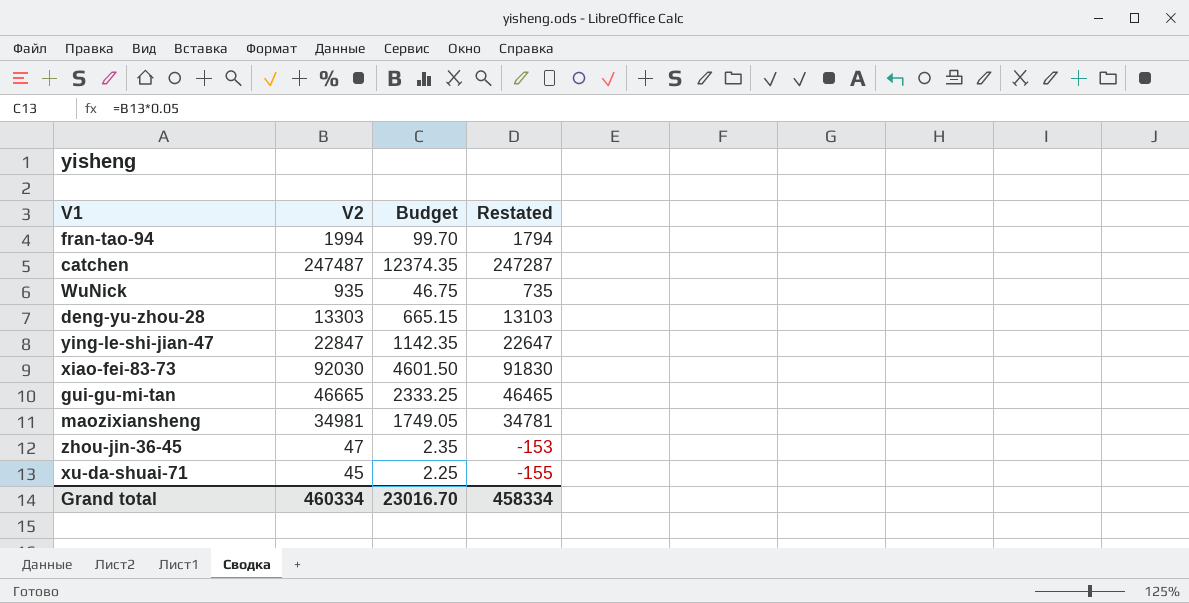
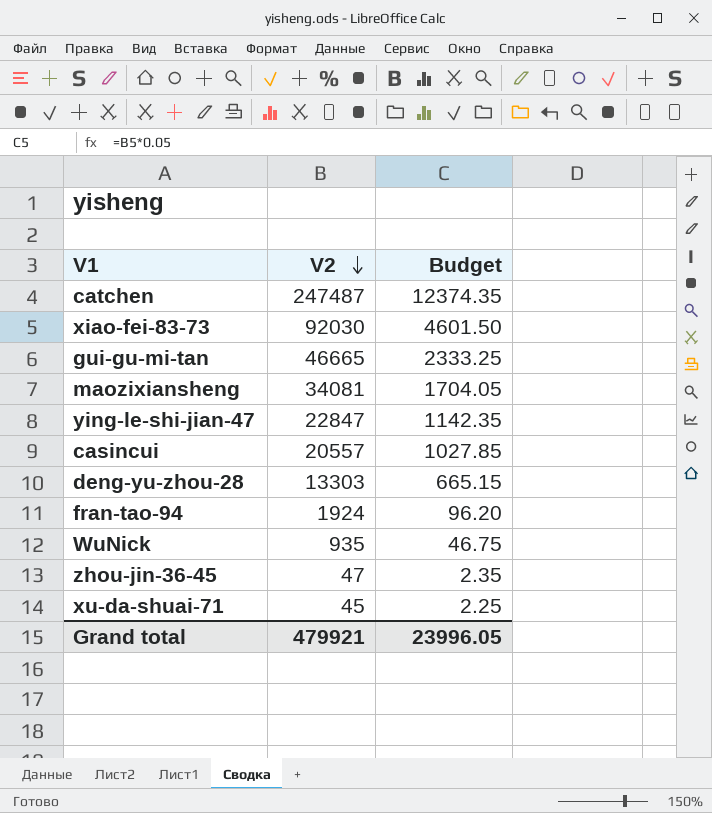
row order: none -> V2 descending
column Restated | formula: [V2] - 200 -> none
maozixiansheng | V2: 34981 -> 34081
maozixiansheng | Budget: 1749.05 -> 1704.05
row casincui: none -> 20557 | 1027.85
fran-tao-94 | V2: 1994 -> 1924
fran-tao-94 | Budget: 99.70 -> 96.20
Grand total | V2: 460334 -> 479921
Grand total | Budget: 23016.70 -> 23996.05

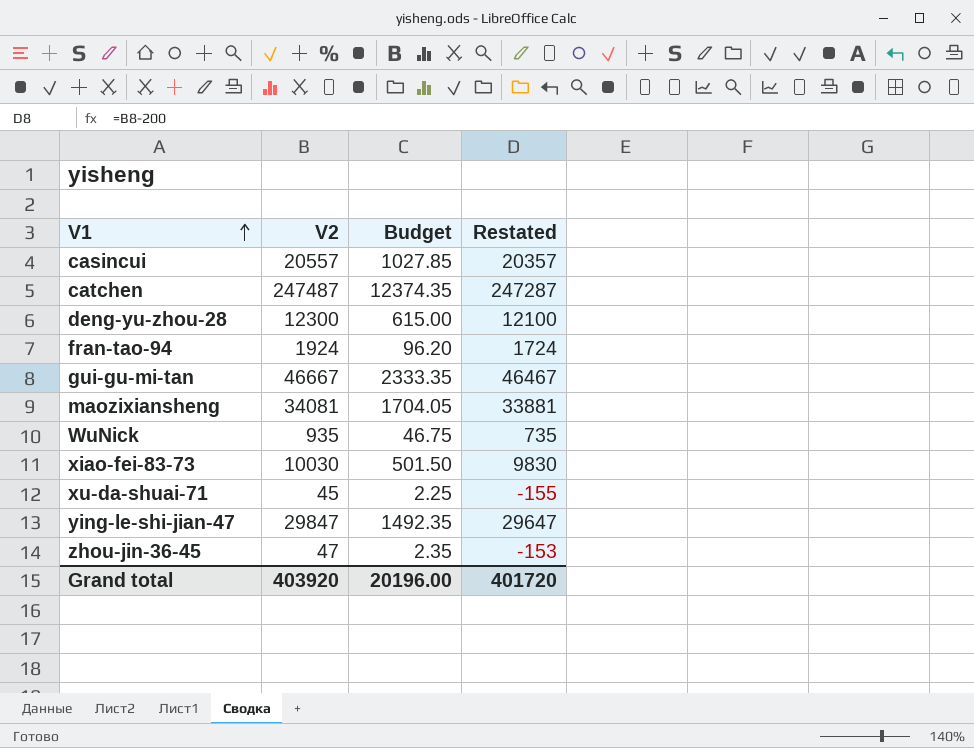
row order: V2 descending -> V1 ascending
column Restated | formula: none -> [V2] - 200
deng-yu-zhou-28 | V2: 13303 -> 12300
deng-yu-zhou-28 | Budget: 665.15 -> 615.00
gui-gu-mi-tan | V2: 46665 -> 46667
gui-gu-mi-tan | Budget: 2333.25 -> 2333.35
xiao-fei-83-73 | V2: 92030 -> 10030
xiao-fei-83-73 | Budget: 4601.50 -> 501.50
ying-le-shi-jian-47 | V2: 22847 -> 29847
ying-le-shi-jian-47 | Budget: 1142.35 -> 1492.35
Grand total | V2: 479921 -> 403920
Grand total | Budget: 23996.05 -> 20196.00

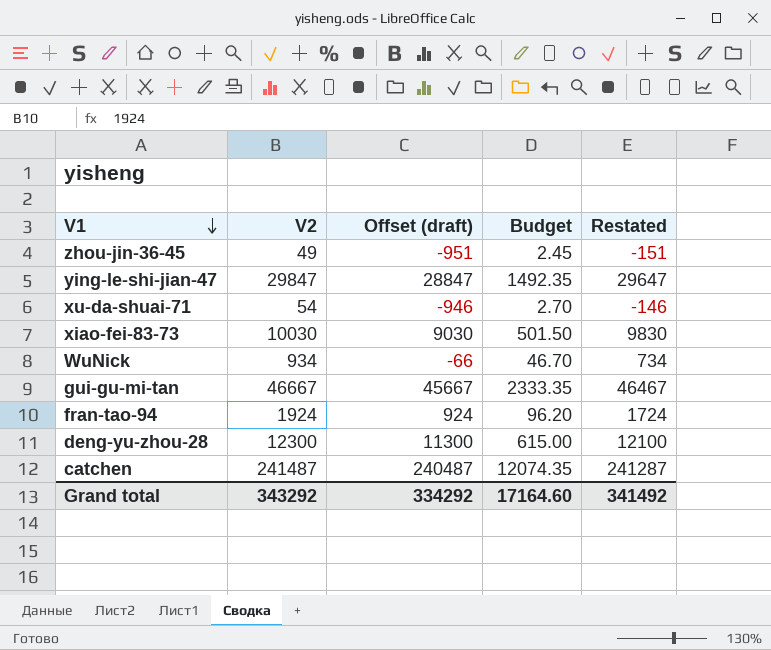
row order: V1 ascending -> V1 descending
column Offset (draft) | formula: none -> [V2] - 1000
row casincui: 20557 | 1027.85 | 20357 -> none
row maozixiansheng: 34081 | 1704.05 | 33881 -> none
zhou-jin-36-45 | V2: 47 -> 49
zhou-jin-36-45 | Budget: 2.35 -> 2.45
zhou-jin-36-45 | Restated: -153 -> -151
xu-da-shuai-71 | V2: 45 -> 54
xu-da-shuai-71 | Budget: 2.25 -> 2.70
xu-da-shuai-71 | Restated: -155 -> -146
WuNick | V2: 935 -> 934
WuNick | Budget: 46.75 -> 46.70
WuNick | Restated: 735 -> 734
catchen | V2: 247487 -> 241487
catchen | Budget: 12374.35 -> 12074.35
catchen | Restated: 247287 -> 241287
Grand total | V2: 403920 -> 343292
Grand total | Budget: 20196.00 -> 17164.60
Grand total | Restated: 401720 -> 341492

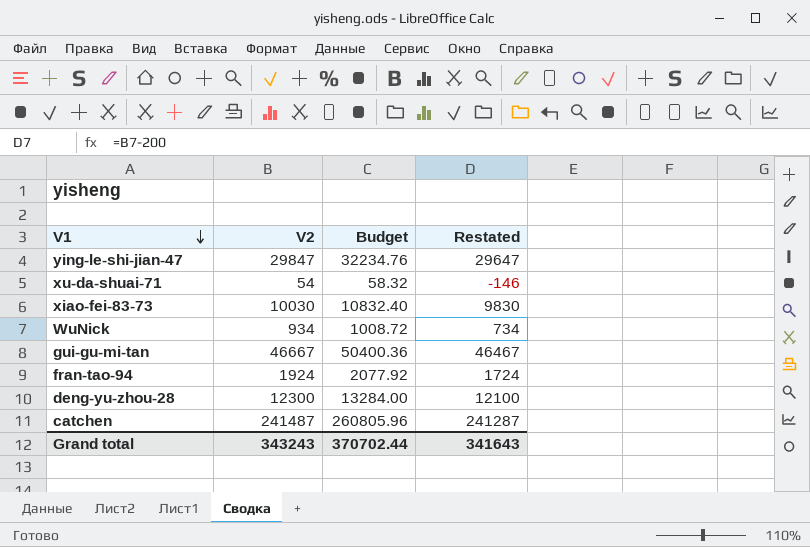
column Offset (draft) | formula: [V2] - 1000 -> none
column Budget | formula: [V2] * 0.05 -> [V2] * 1.08
row zhou-jin-36-45: 49 | -951 | 2.45 | -151 -> none
Grand total | V2: 343292 -> 343243
Grand total | Budget: 17164.60 -> 370702.44
Grand total | Restated: 341492 -> 341643

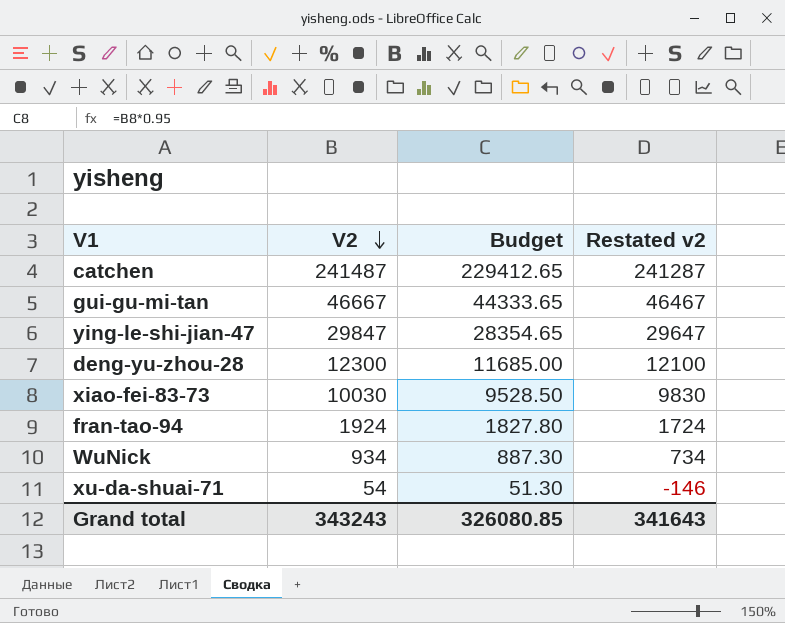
row order: V1 descending -> V2 descending
column Budget | formula: [V2] * 1.08 -> [V2] * 0.95
column name: Restated -> Restated v2
Grand total | Budget: 370702.44 -> 326080.85

